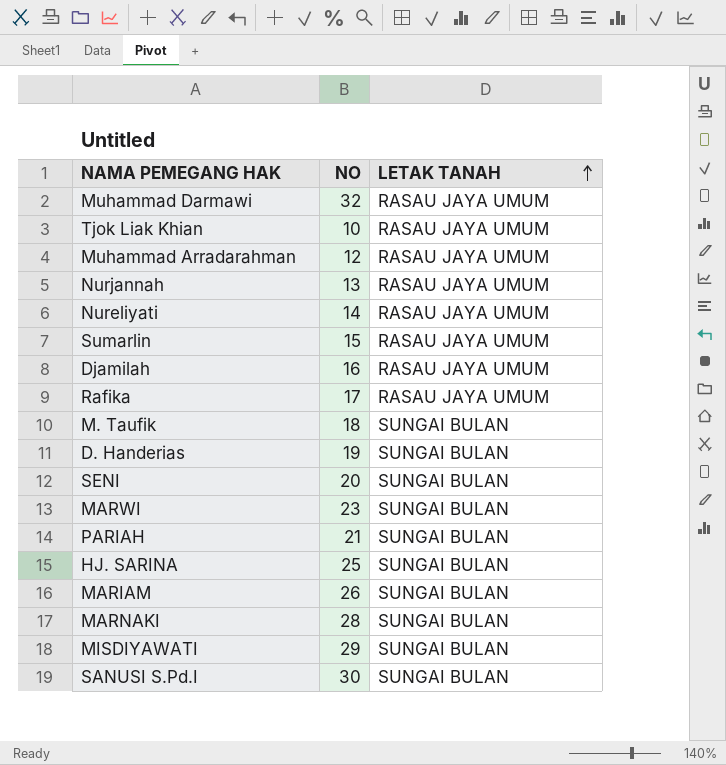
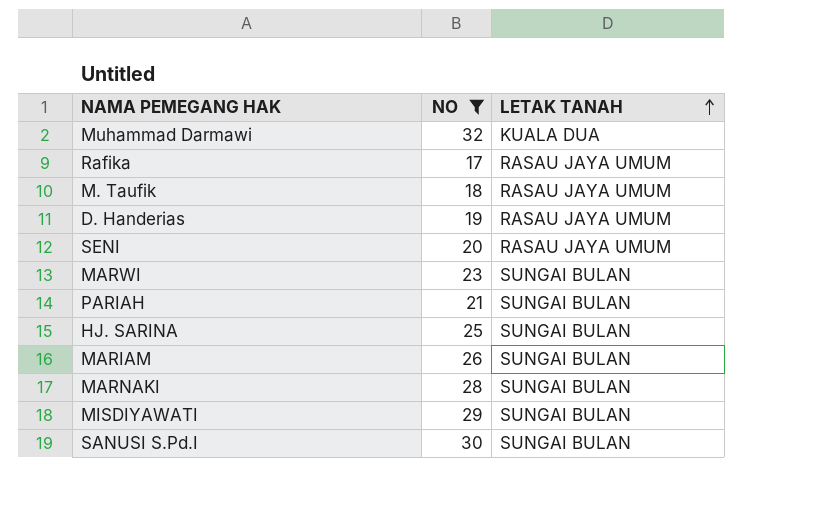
filter: none -> NO >= 17
Muhammad Darmawi | LETAK TANAH: RASAU JAYA UMUM -> KUALA DUA
M. Taufik | LETAK TANAH: SUNGAI BULAN -> RASAU JAYA UMUM
D. Handerias | LETAK TANAH: SUNGAI BULAN -> RASAU JAYA UMUM
SENI | LETAK TANAH: SUNGAI BULAN -> RASAU JAYA UMUM

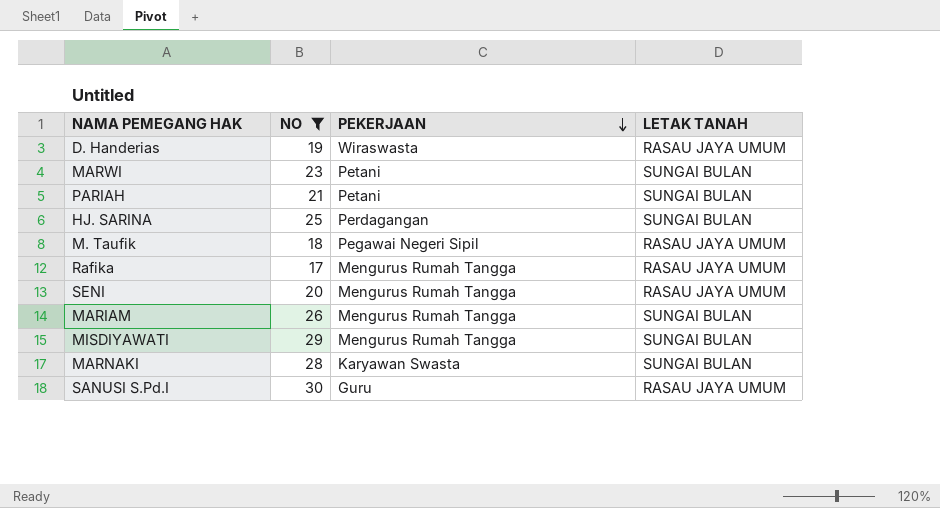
row order: LETAK TANAH ascending -> PEKERJAAN descending
column PEKERJAAN | position: none -> 3
row Muhammad Darmawi: 32 | KUALA DUA -> none
SANUSI S.Pd.I | LETAK TANAH: SUNGAI BULAN -> RASAU JAYA UMUM

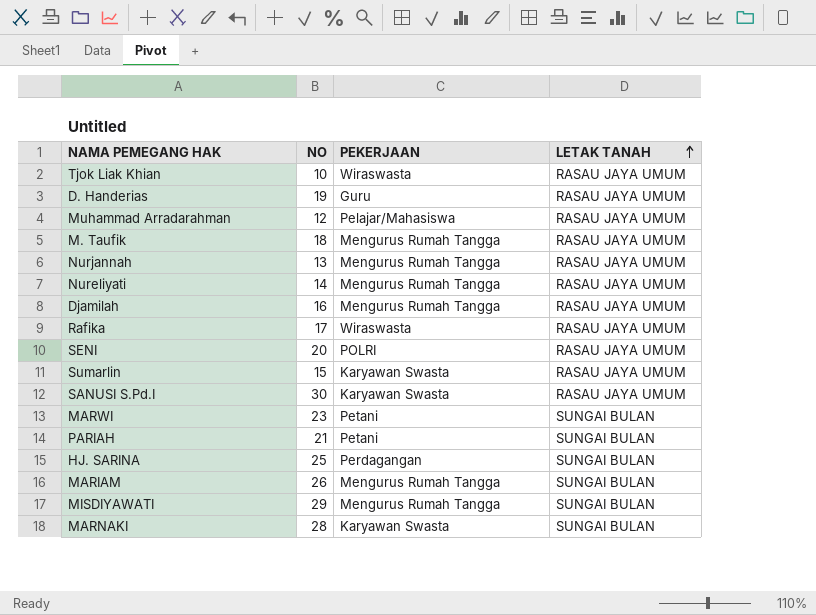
filter: NO >= 17 -> none
row order: PEKERJAAN descending -> LETAK TANAH ascending
D. Handerias | PEKERJAAN: Wiraswasta -> Guru
M. Taufik | PEKERJAAN: Pegawai Negeri Sipil -> Mengurus Rumah Tangga
Rafika | PEKERJAAN: Mengurus Rumah Tangga -> Wiraswasta
SENI | PEKERJAAN: Mengurus Rumah Tangga -> POLRI
SANUSI S.Pd.I | PEKERJAAN: Guru -> Karyawan Swasta

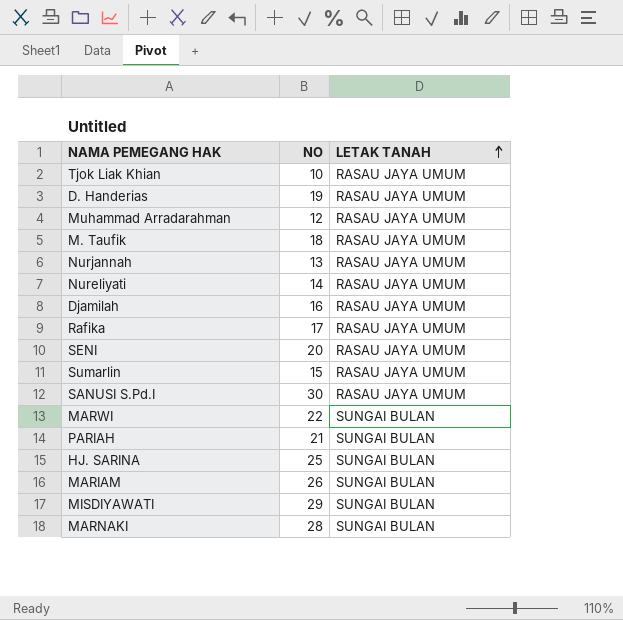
column PEKERJAAN | position: 3 -> none
MARWI | NO: 23 -> 22

